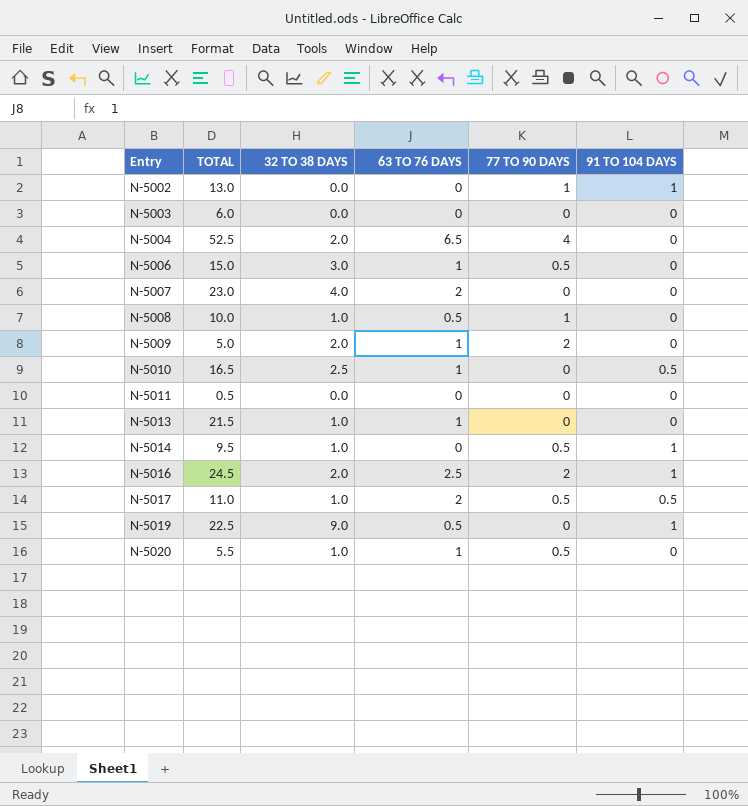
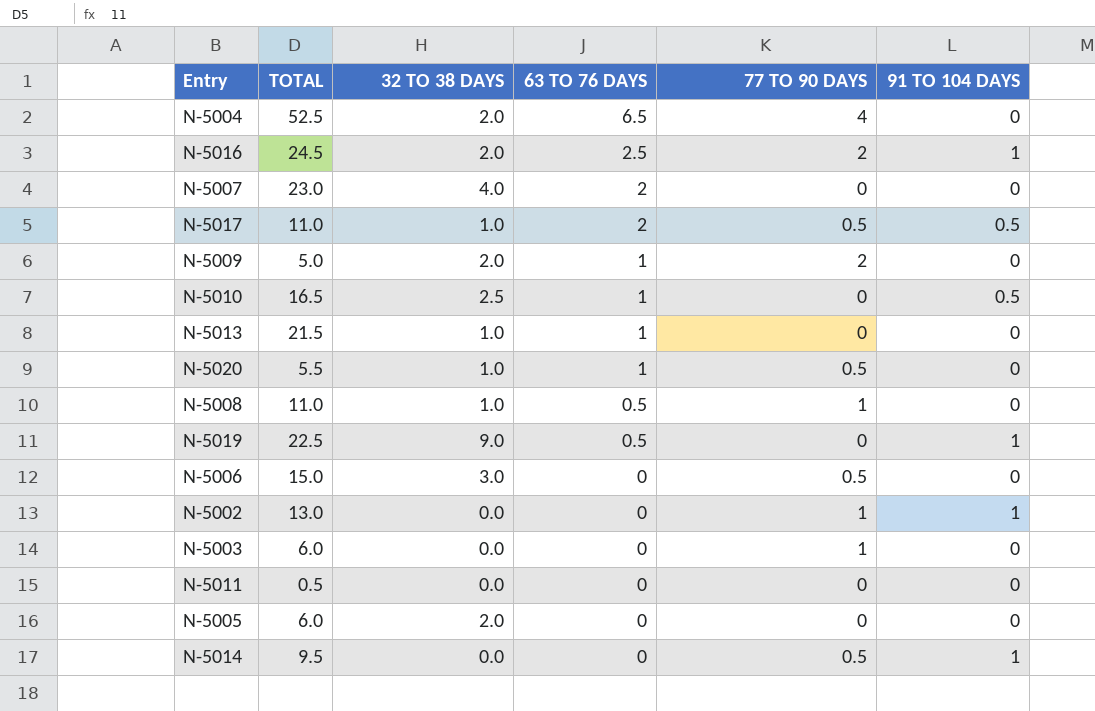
row order: Entry ascending -> 63 TO 76 DAYS descending
N-5008 | TOTAL: 10.0 -> 11.0
N-5006 | 63 TO 76 DAYS: 1 -> 0
N-5003 | 77 TO 90 DAYS: 0 -> 1
row N-5005: none -> 6.0 | 2.0 | 0 | 0 | 0
N-5014 | 32 TO 38 DAYS: 1.0 -> 0.0

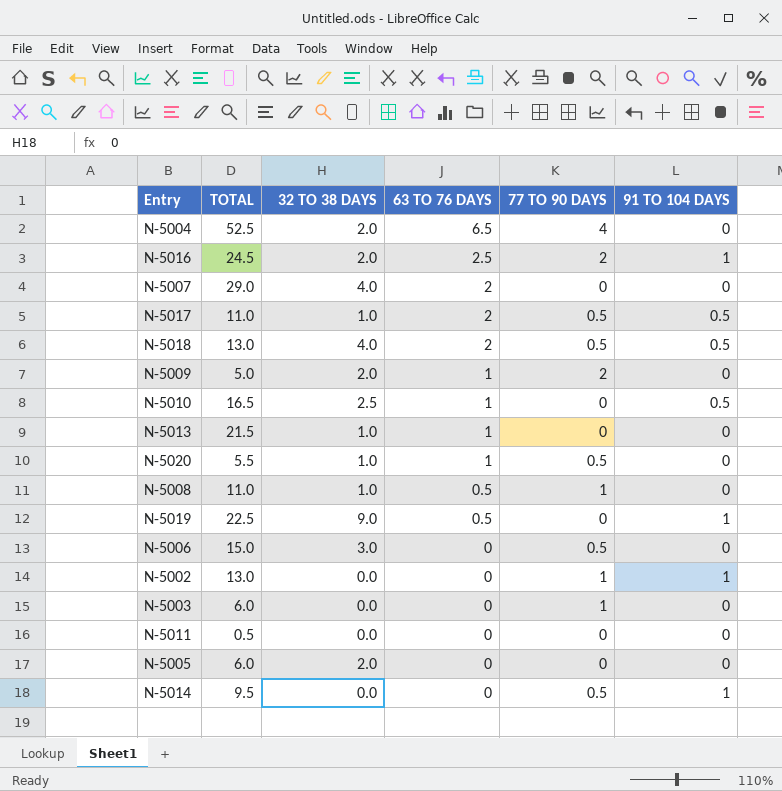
N-5007 | TOTAL: 23.0 -> 29.0
row N-5018: none -> 13.0 | 4.0 | 2 | 0.5 | 0.5

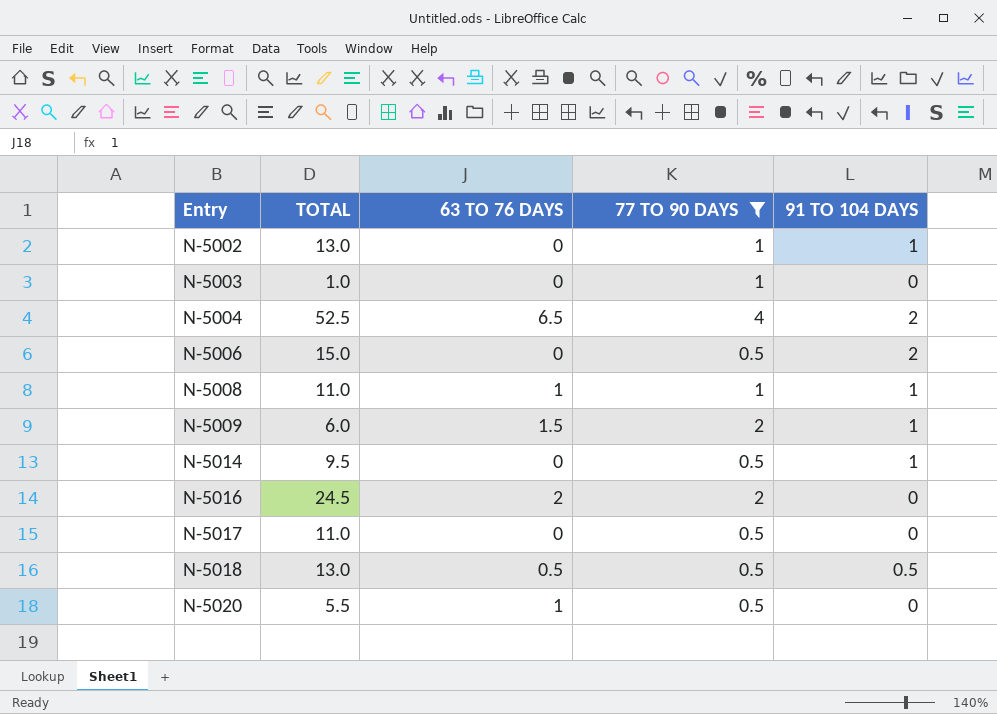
filter: none -> 77 TO 90 DAYS != 0
row order: 63 TO 76 DAYS descending -> Entry ascending
column 32 TO 38 DAYS | position: 3 -> none
N-5003 | TOTAL: 6.0 -> 1.0
N-5004 | 91 TO 104 DAYS: 0 -> 2
N-5006 | 91 TO 104 DAYS: 0 -> 2
N-5008 | 63 TO 76 DAYS: 0.5 -> 1
N-5008 | 91 TO 104 DAYS: 0 -> 1
N-5009 | TOTAL: 5.0 -> 6.0
N-5009 | 63 TO 76 DAYS: 1 -> 1.5
N-5009 | 91 TO 104 DAYS: 0 -> 1
N-5016 | 63 TO 76 DAYS: 2.5 -> 2
N-5016 | 91 TO 104 DAYS: 1 -> 0
N-5017 | 63 TO 76 DAYS: 2 -> 0
N-5017 | 91 TO 104 DAYS: 0.5 -> 0
N-5018 | 63 TO 76 DAYS: 2 -> 0.5

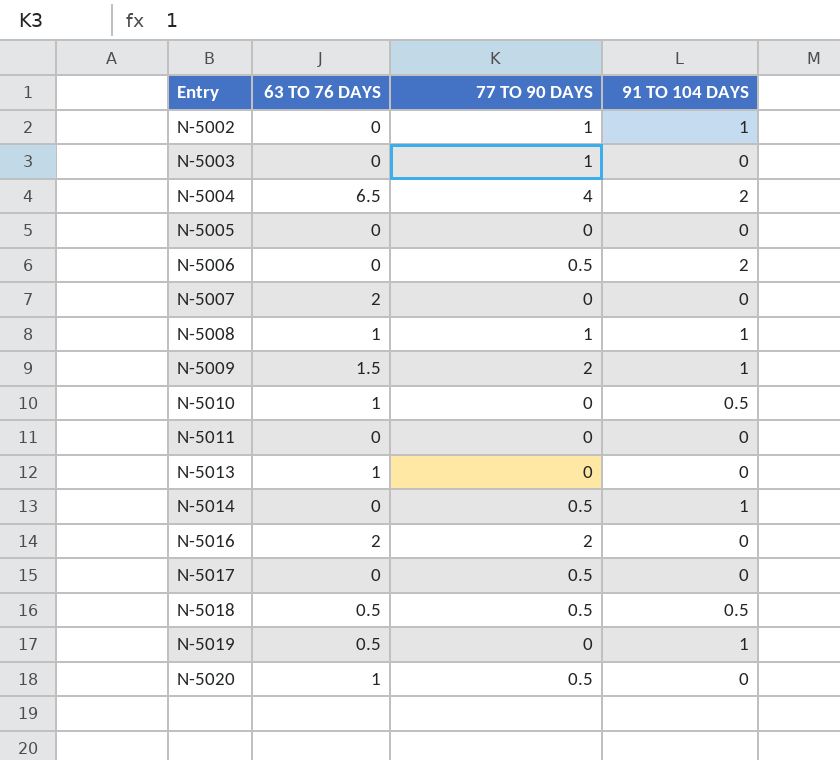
filter: 77 TO 90 DAYS != 0 -> none
column TOTAL | position: 2 -> none

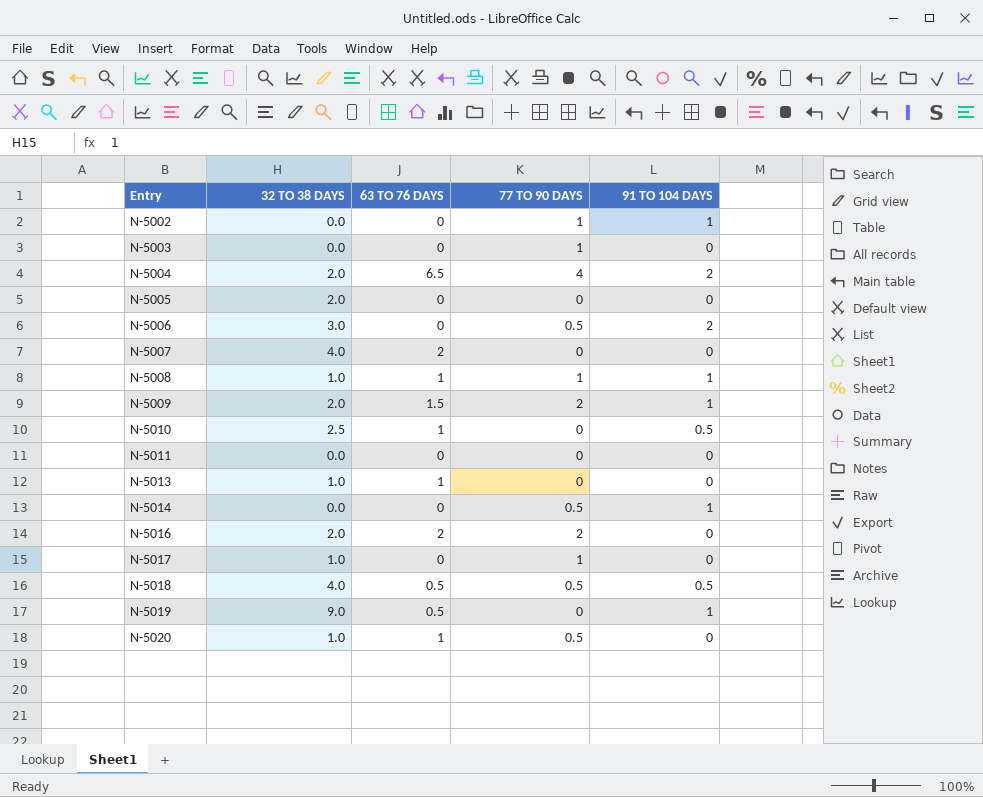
column 32 TO 38 DAYS | position: none -> 2
N-5017 | 77 TO 90 DAYS: 0.5 -> 1

